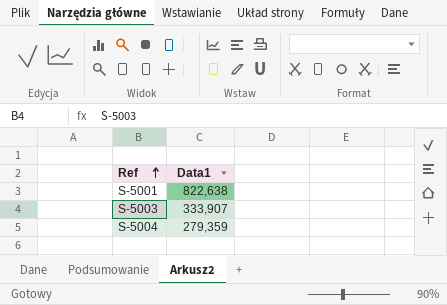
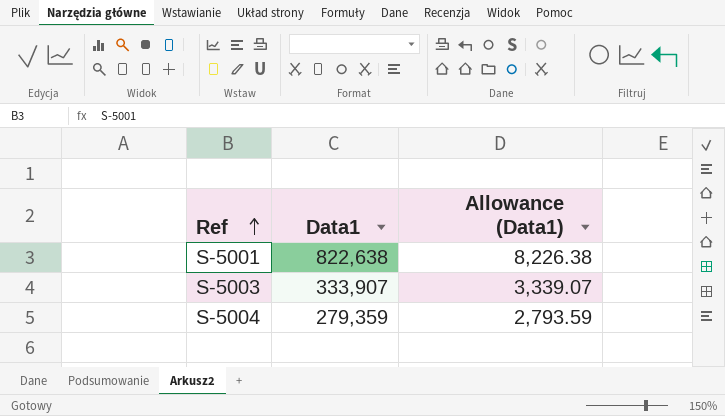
column Allowance (Data1) | formula: none -> [Data1] * 0.01

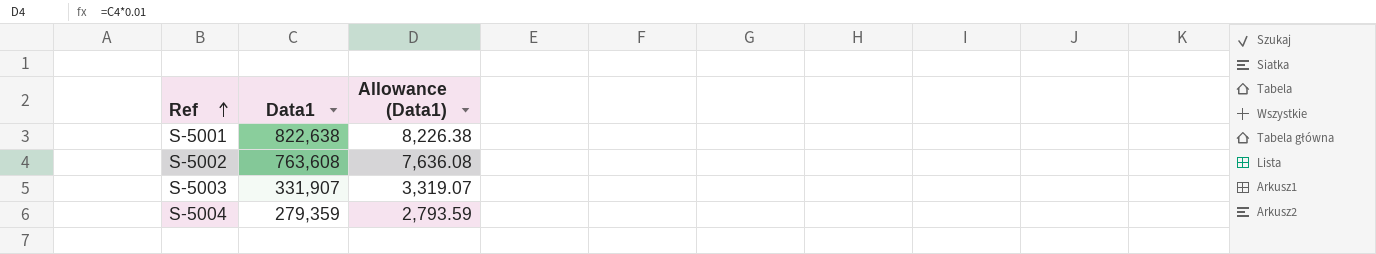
row S-5002: none -> 763,608 | 7,636.08
S-5003 | Data1: 333,907 -> 331,907
S-5003 | Allowance (Data1): 3,339.07 -> 3,319.07

